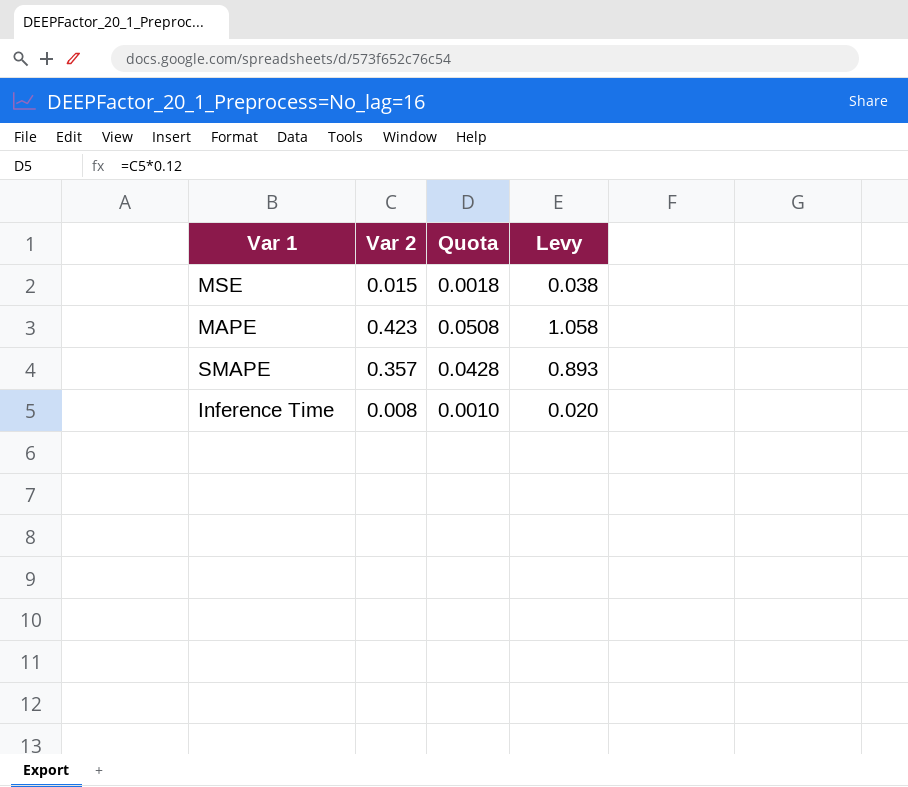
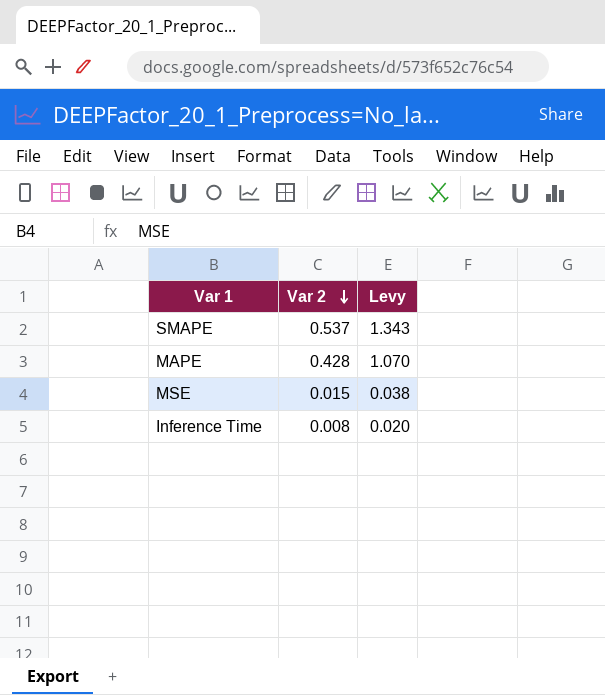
row order: none -> Var 2 descending
column Quota | formula: [Var 2] * 0.12 -> none
SMAPE | Var 2: 0.357 -> 0.537
SMAPE | Levy: 0.893 -> 1.343
MAPE | Var 2: 0.423 -> 0.428
MAPE | Levy: 1.058 -> 1.070

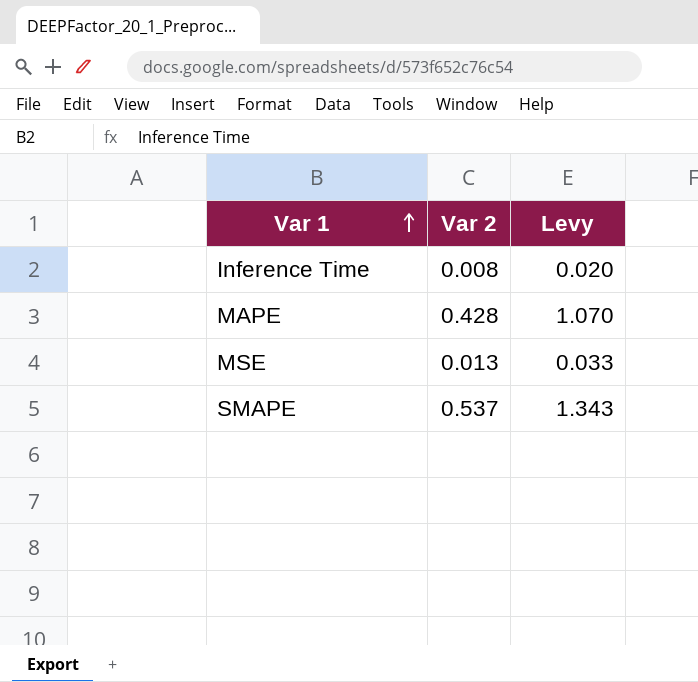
row order: Var 2 descending -> Var 1 ascending
MSE | Var 2: 0.015 -> 0.013
MSE | Levy: 0.038 -> 0.033

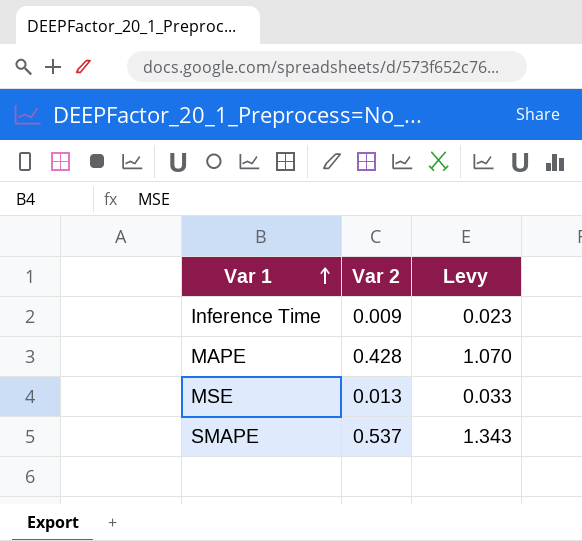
Inference Time | Var 2: 0.008 -> 0.009
Inference Time | Levy: 0.020 -> 0.023

